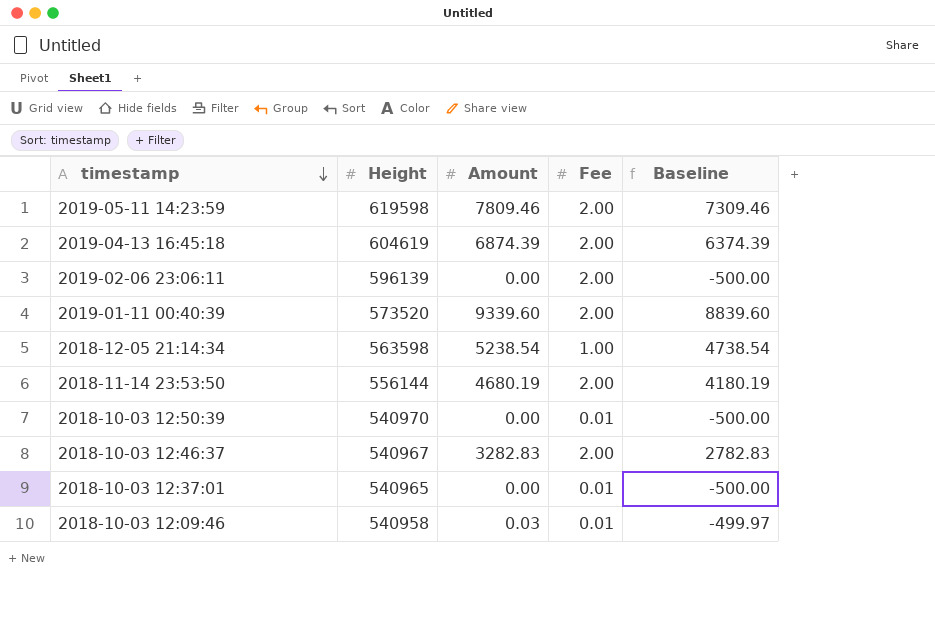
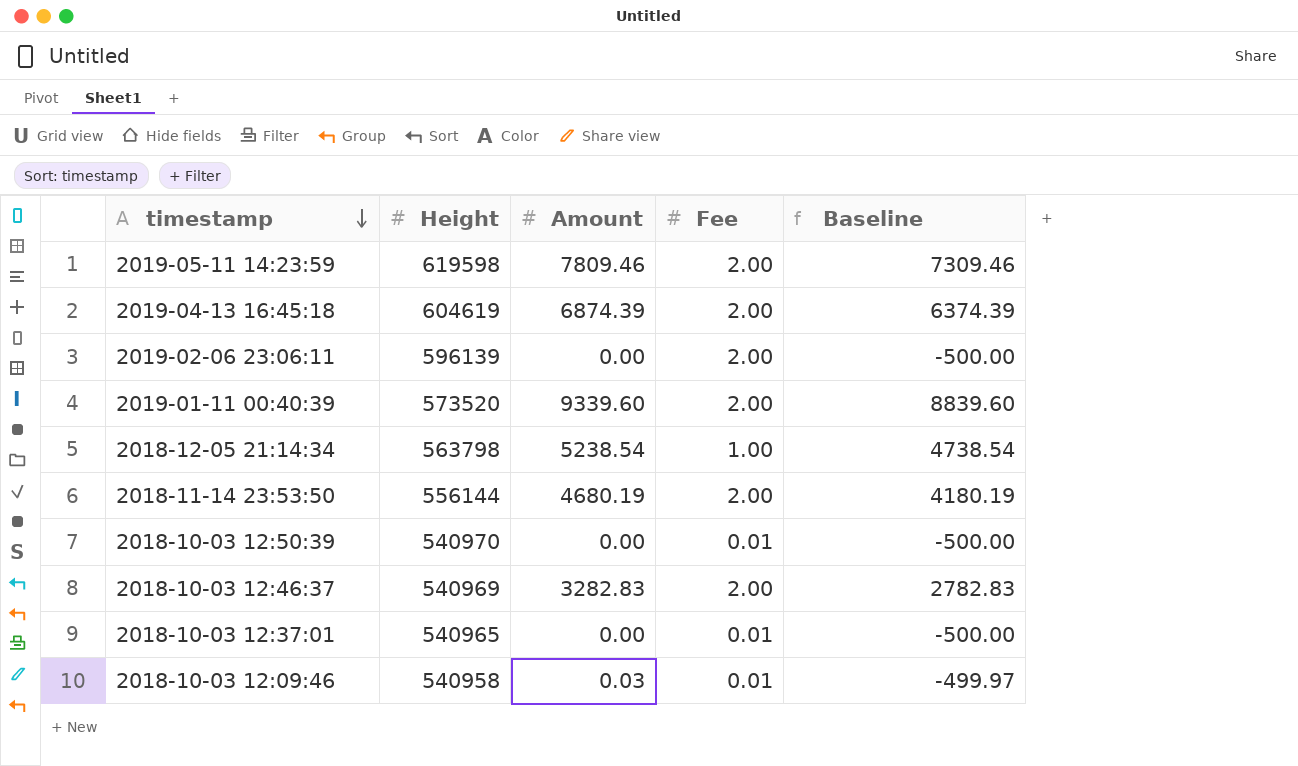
2018-12-05 21:14:34 | Height: 563598 -> 563798
2018-10-03 12:46:37 | Height: 540967 -> 540969

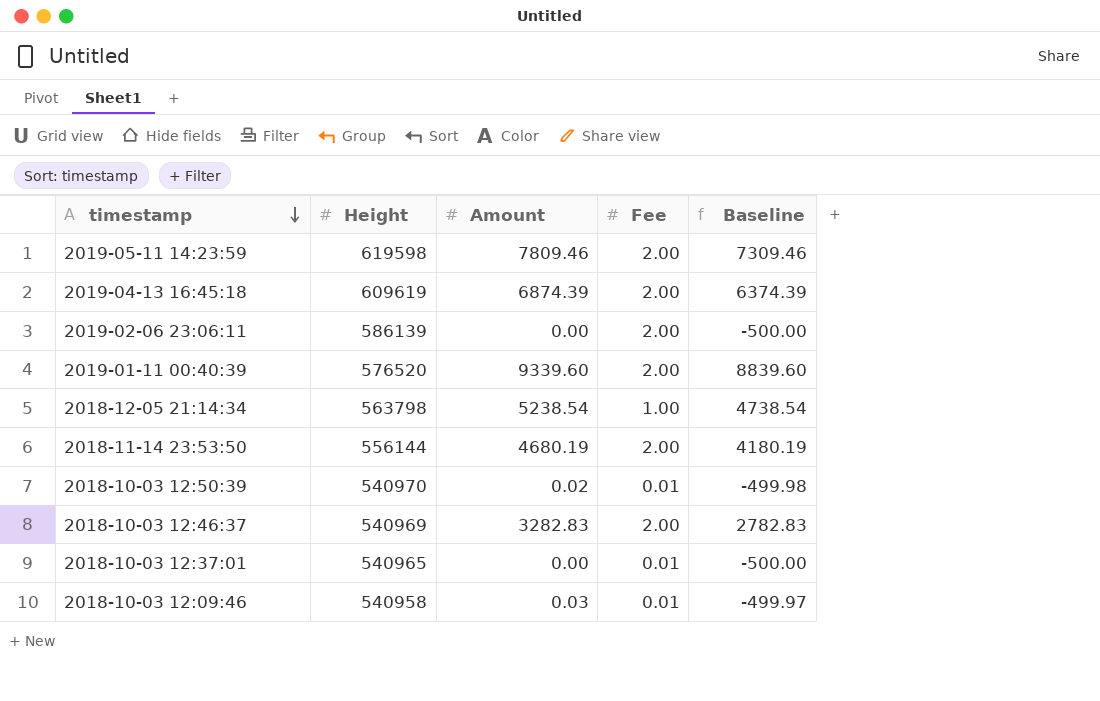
2019-04-13 16:45:18 | Height: 604619 -> 609619
2019-02-06 23:06:11 | Height: 596139 -> 586139
2019-01-11 00:40:39 | Height: 573520 -> 576520
2018-10-03 12:50:39 | Amount: 0.00 -> 0.02
2018-10-03 12:50:39 | Baseline: -500.00 -> -499.98

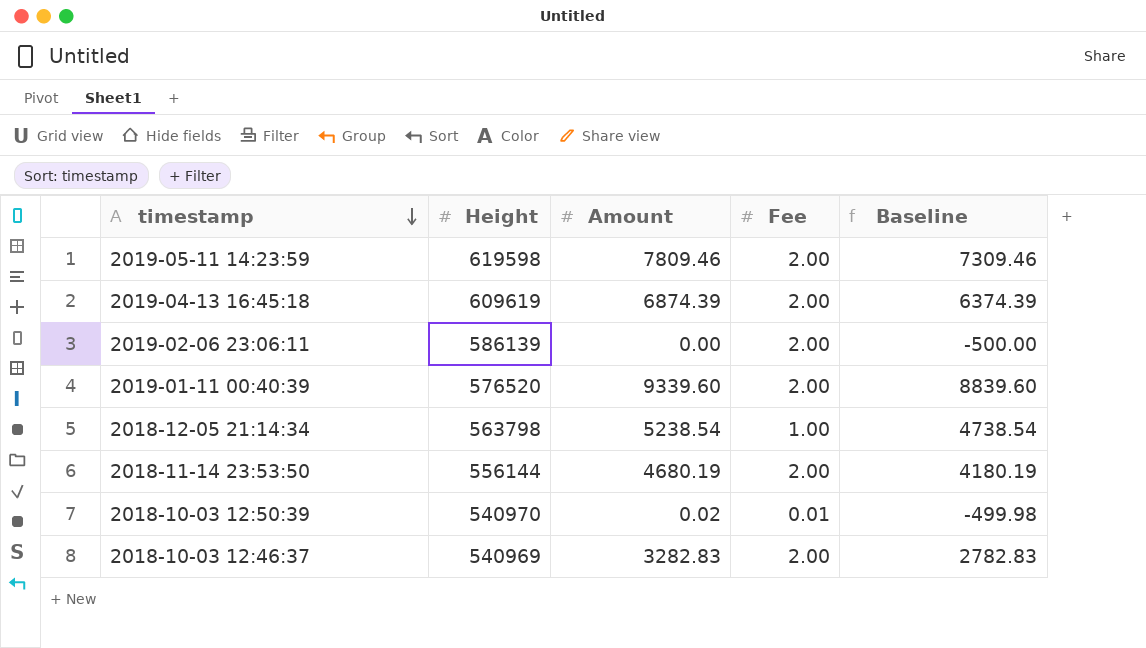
row 2018-10-03 12:37:01: 540965 | 0.00 | 0.01 | -500.00 -> none
row 2018-10-03 12:09:46: 540958 | 0.03 | 0.01 | -499.97 -> none

